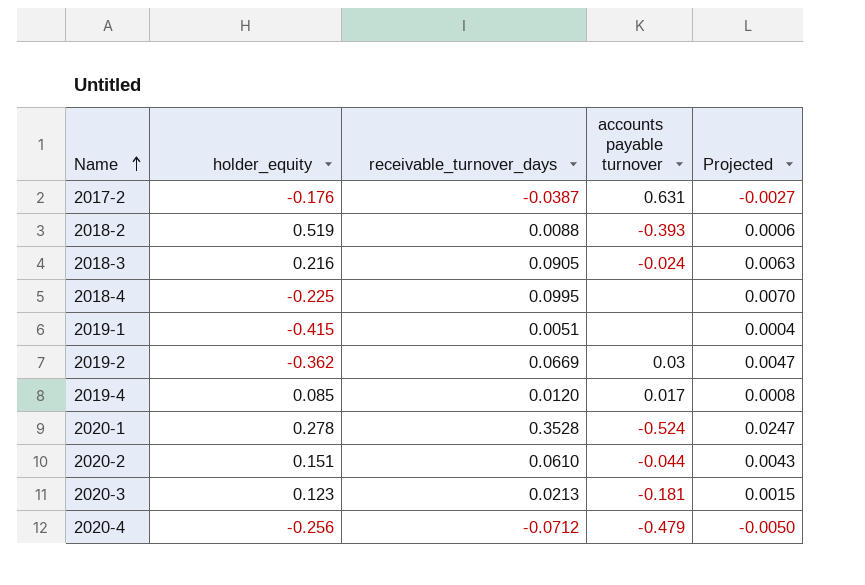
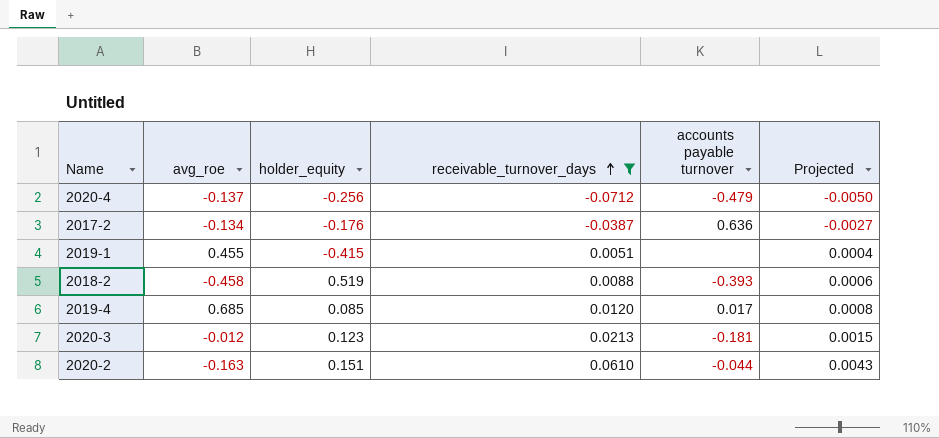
filter: none -> receivable_turnover_days <= 0.0610
row order: Name ascending -> receivable_turnover_days ascending
column avg_roe | position: none -> 2
2017-2 | accounts payable turnover: 0.631 -> 0.636

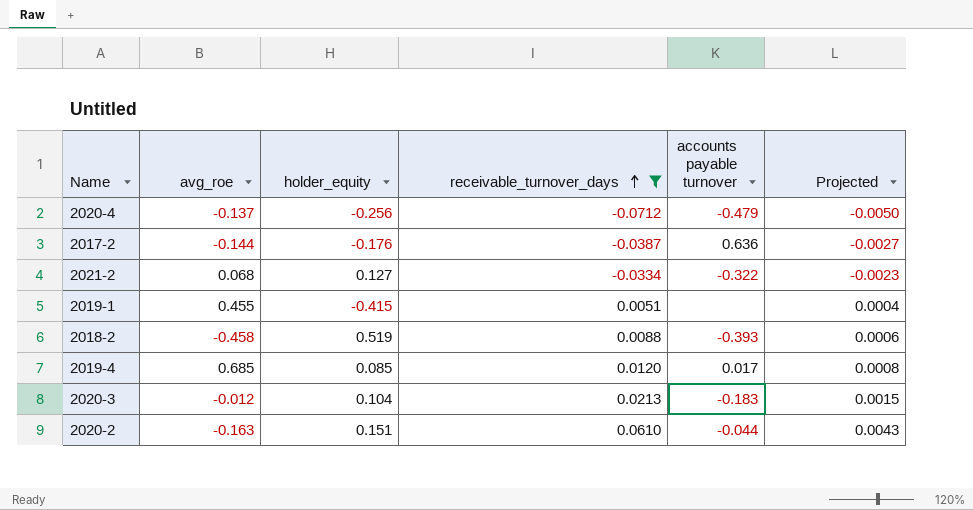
2017-2 | avg_roe: -0.134 -> -0.144
row 2021-2: none -> 0.068 | 0.127 | -0.0334 | -0.322 | -0.0023
2020-3 | holder_equity: 0.123 -> 0.104
2020-3 | accounts payable turnover: -0.181 -> -0.183

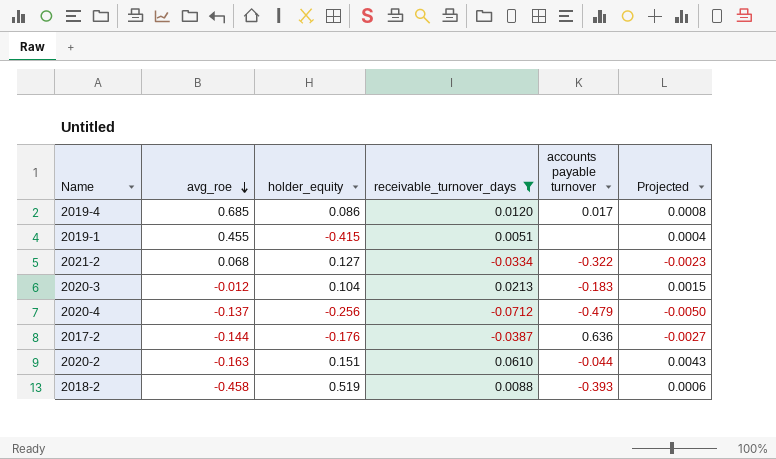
row order: receivable_turnover_days ascending -> avg_roe descending
2019-4 | holder_equity: 0.085 -> 0.086

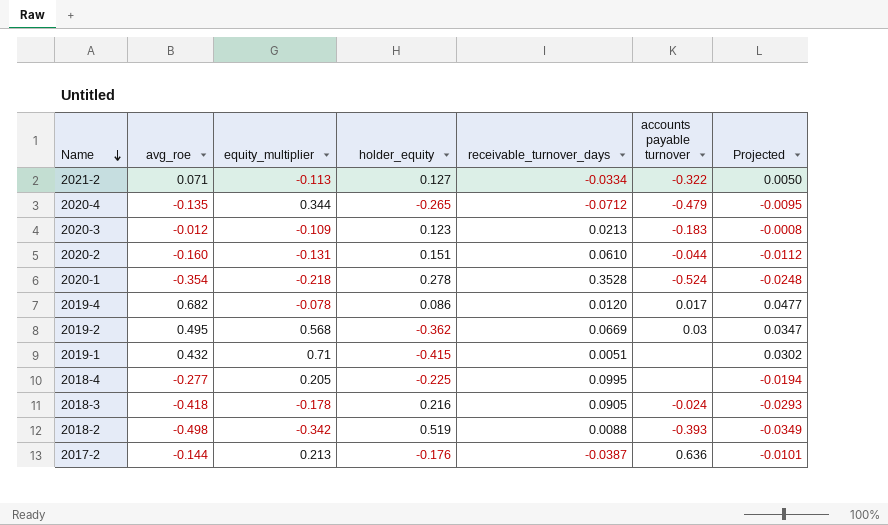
filter: receivable_turnover_days <= 0.0610 -> none
row order: avg_roe descending -> Name descending
column equity_multiplier | position: none -> 3
column Projected | formula: [receivable_turnover_days] * 0.07 -> [avg_roe] * 0.07
2021-2 | avg_roe: 0.068 -> 0.071
2020-4 | avg_roe: -0.137 -> -0.135
2020-4 | holder_equity: -0.256 -> -0.265
2020-3 | holder_equity: 0.104 -> 0.123
2020-2 | avg_roe: -0.163 -> -0.160
2019-4 | avg_roe: 0.685 -> 0.682
2019-1 | avg_roe: 0.455 -> 0.432
2018-2 | avg_roe: -0.458 -> -0.498

